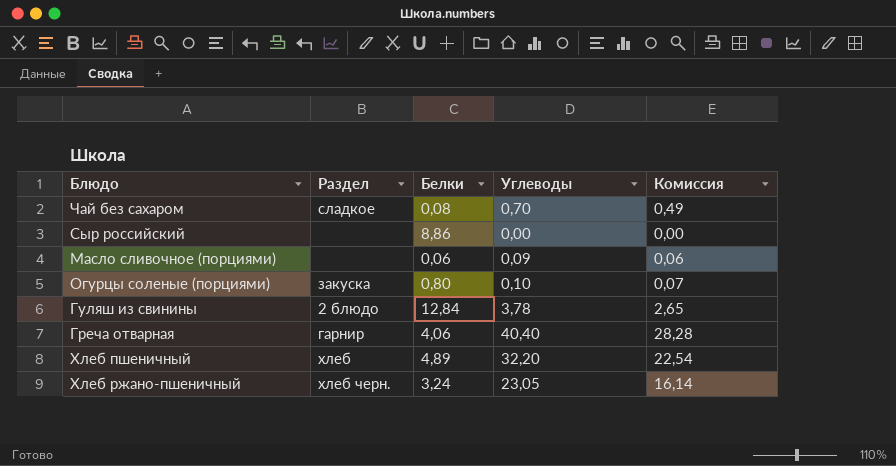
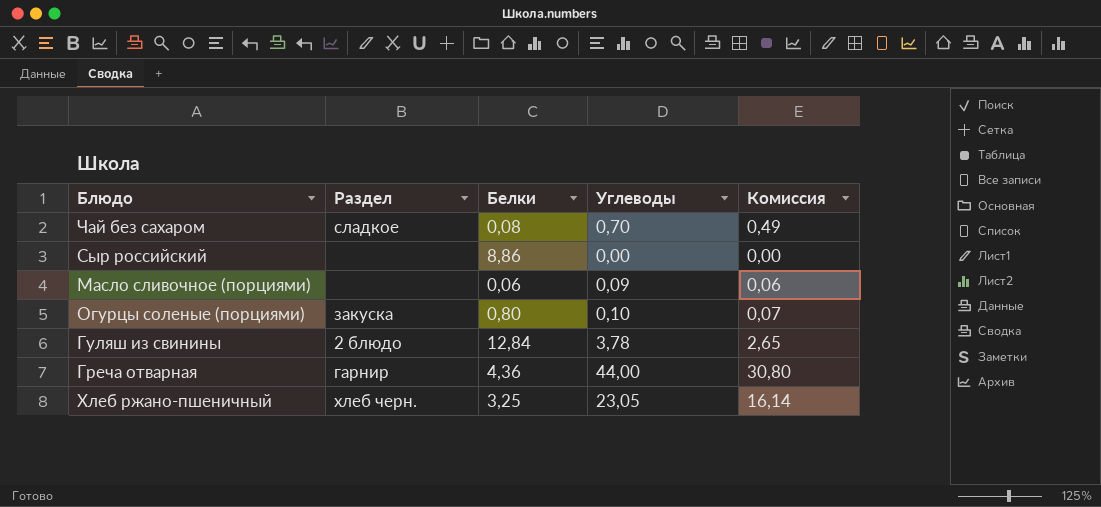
row Хлеб пшеничный: хлеб | 4,89 | 32,20 | 22,54 -> none
Греча отварная | Белки: 4,06 -> 4,36
Греча отварная | Углеводы: 40,40 -> 44,00
Греча отварная | Комиссия: 28,28 -> 30,80
Хлеб ржано-пшеничный | Белки: 3,24 -> 3,25

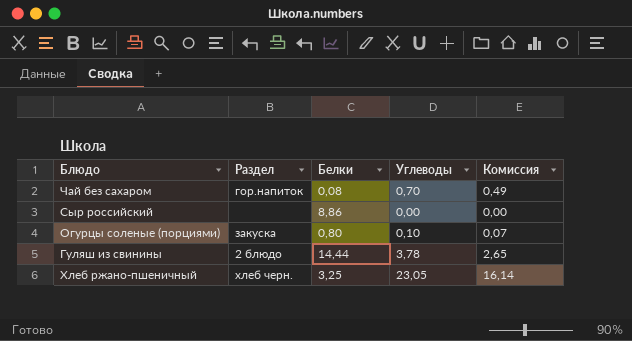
row Масло сливочное (порциями): none | 0,06 | 0,09 | 0,06 -> none
row Греча отварная: гарнир | 4,36 | 44,00 | 30,80 -> none
Чай без сахаром | Раздел: сладкое -> гор.напиток
Гуляш из свинины | Белки: 12,84 -> 14,44

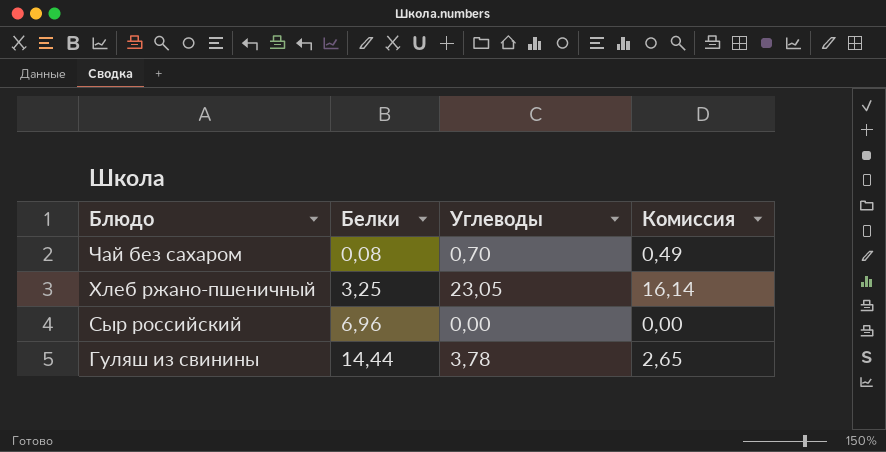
row order: none -> Блюдо descending
column Раздел | position: 2 -> none
row Огурцы соленые (порциями): закуска | 0,80 | 0,10 | 0,07 -> none
Сыр российский | Белки: 8,86 -> 6,96

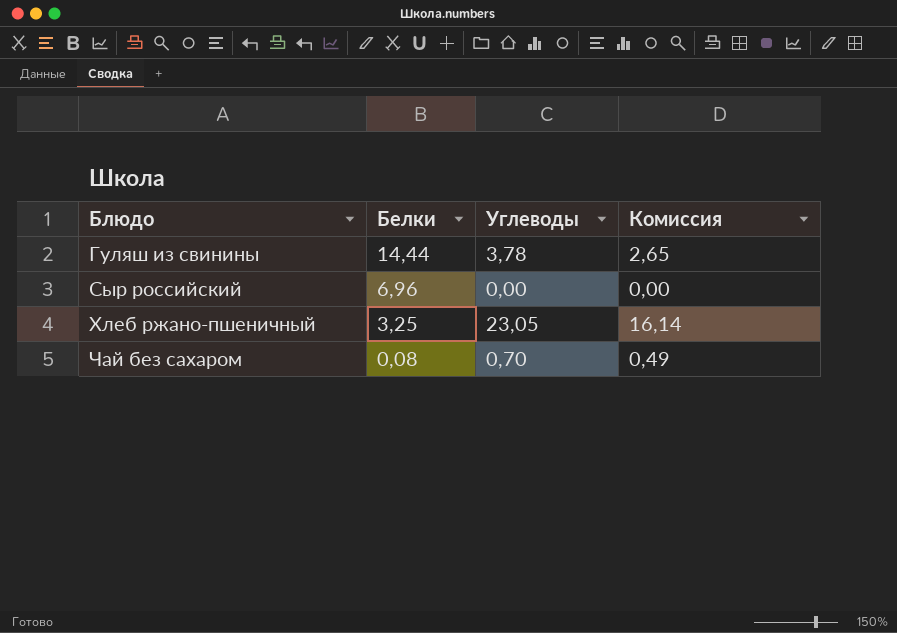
row order: Блюдо descending -> Блюдо ascending

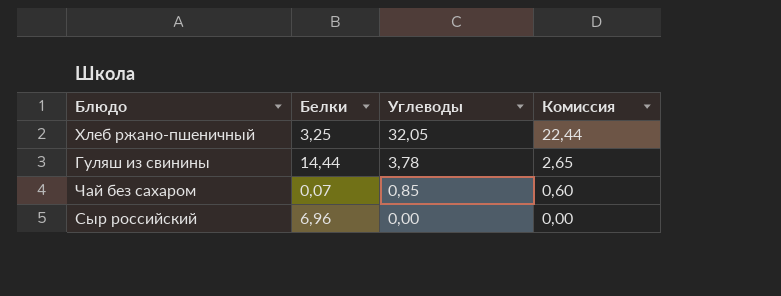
row order: Блюдо ascending -> Углеводы descending
Хлеб ржано-пшеничный | Углеводы: 23,05 -> 32,05
Хлеб ржано-пшеничный | Комиссия: 16,14 -> 22,44
Чай без сахаром | Белки: 0,08 -> 0,07
Чай без сахаром | Углеводы: 0,70 -> 0,85
Чай без сахаром | Комиссия: 0,49 -> 0,60

